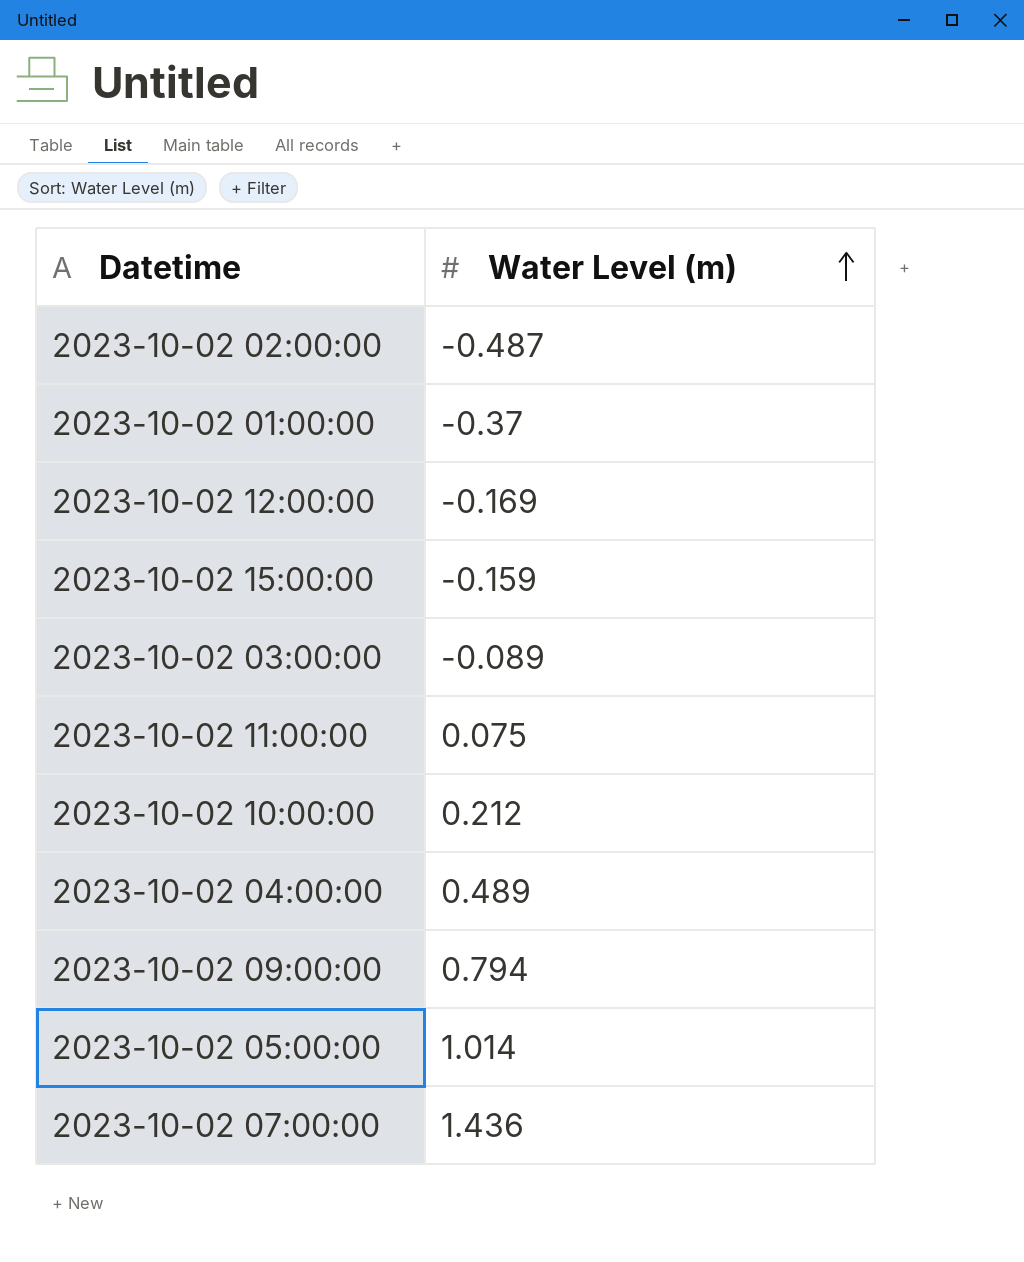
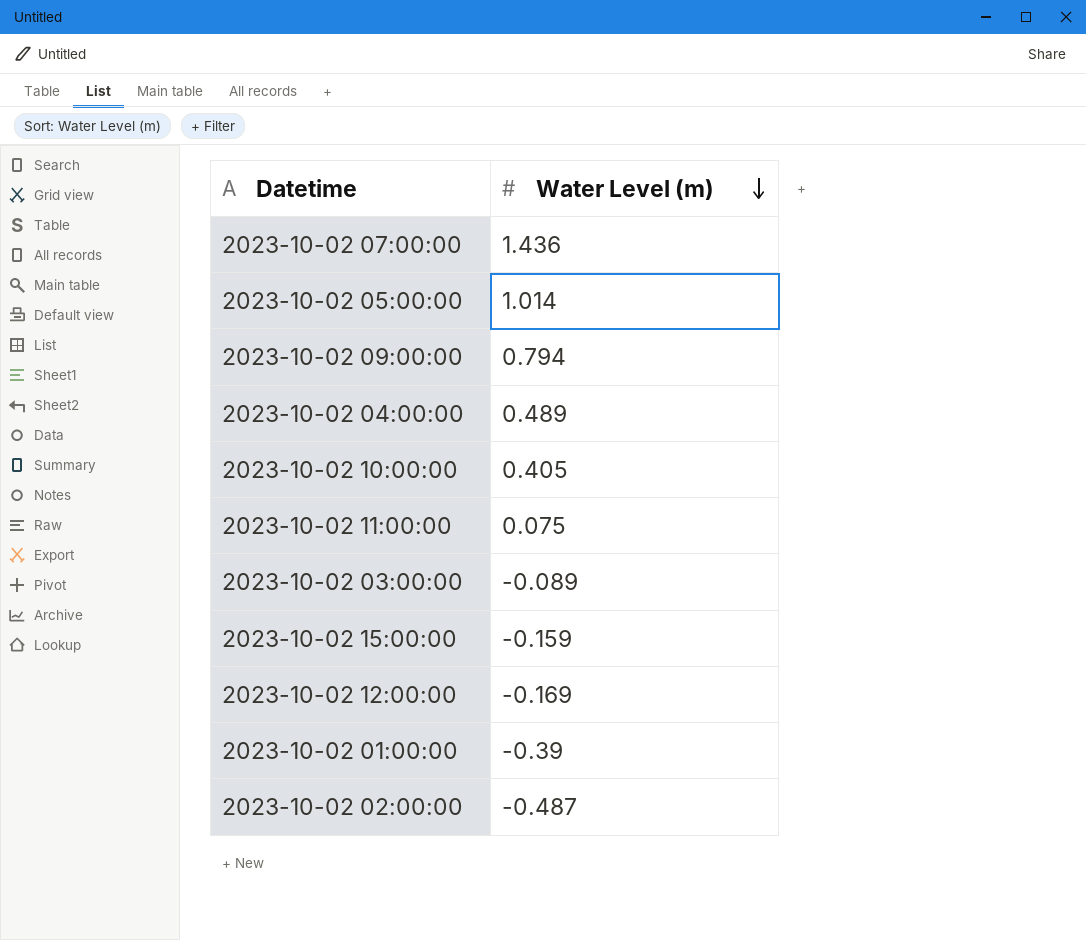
row order: Water Level (m) ascending -> Water Level (m) descending
2023-10-02 10:00:00 | Water Level (m): 0.212 -> 0.405
2023-10-02 01:00:00 | Water Level (m): -0.37 -> -0.39

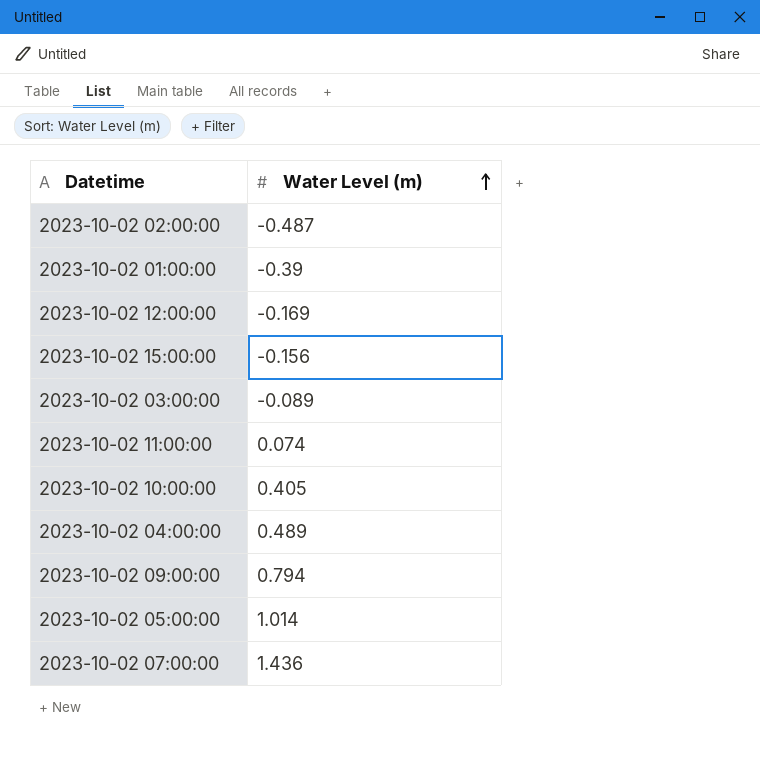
row order: Water Level (m) descending -> Water Level (m) ascending
2023-10-02 15:00:00 | Water Level (m): -0.159 -> -0.156
2023-10-02 11:00:00 | Water Level (m): 0.075 -> 0.074

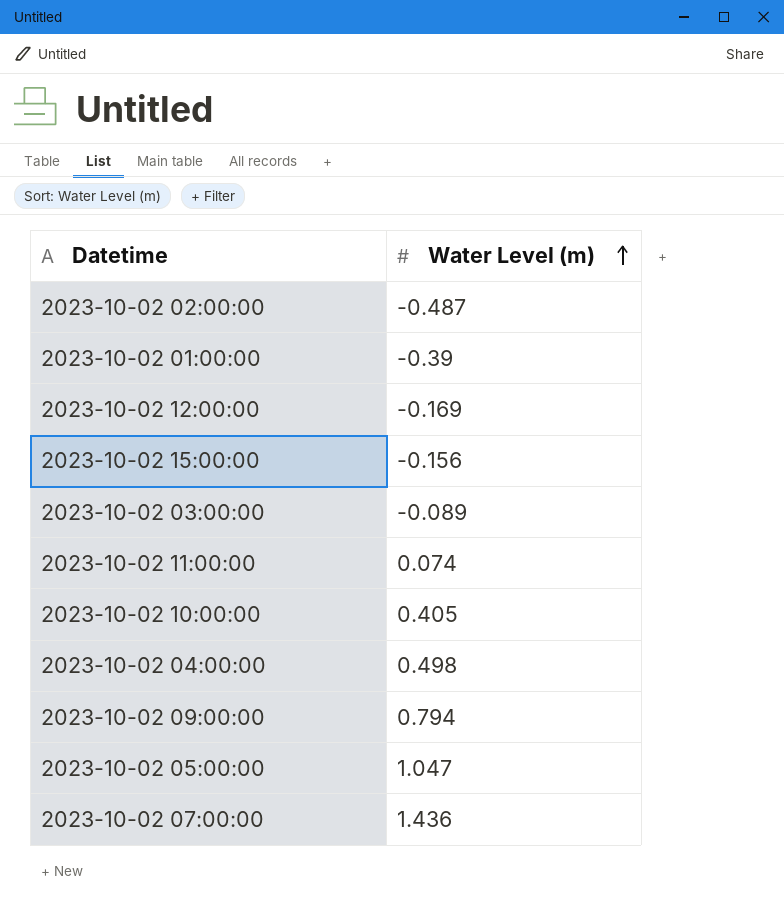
2023-10-02 04:00:00 | Water Level (m): 0.489 -> 0.498
2023-10-02 05:00:00 | Water Level (m): 1.014 -> 1.047

